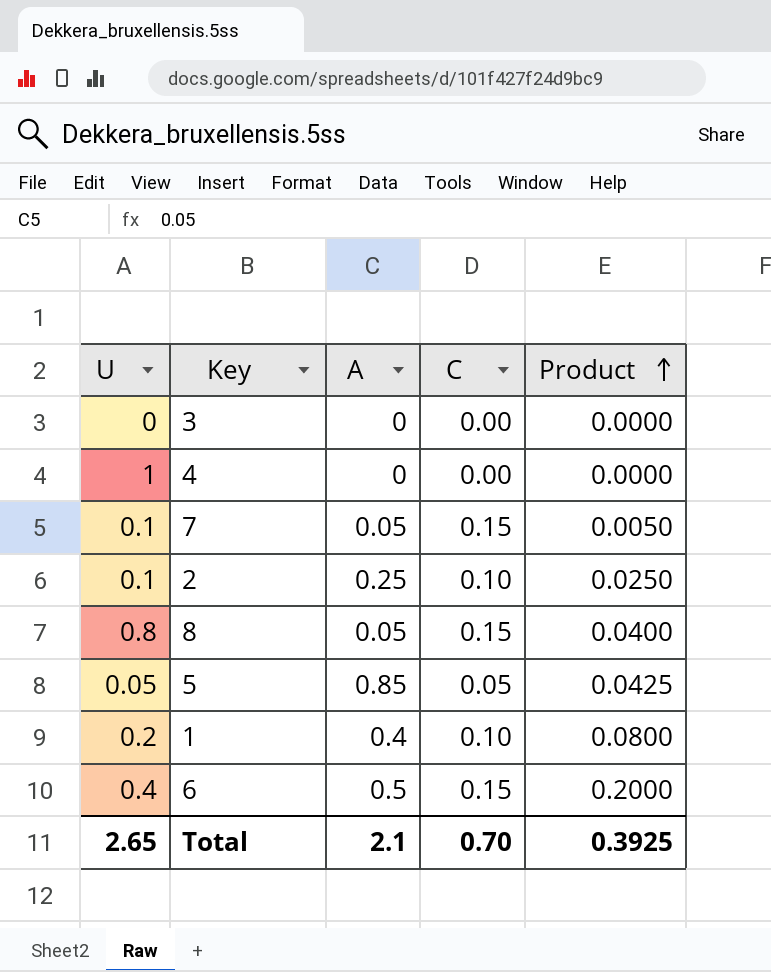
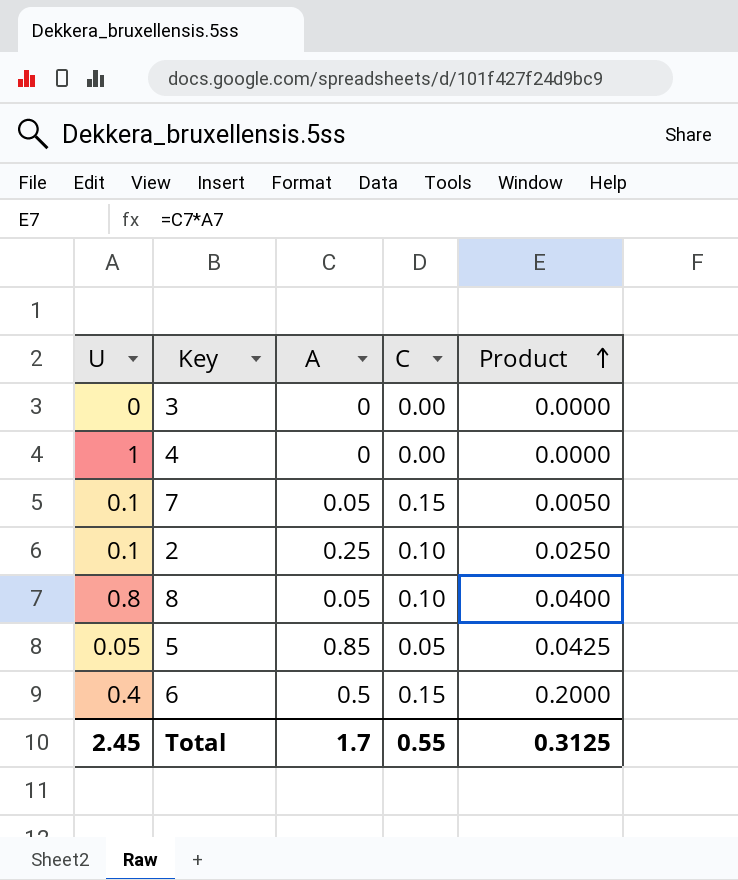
row 1: 0.2 | 0.4 | 0.10 | 0.0800 -> none
8 | C: 0.15 -> 0.10
Total | U: 2.65 -> 2.45
Total | A: 2.1 -> 1.7
Total | C: 0.70 -> 0.55
Total | Product: 0.3925 -> 0.3125

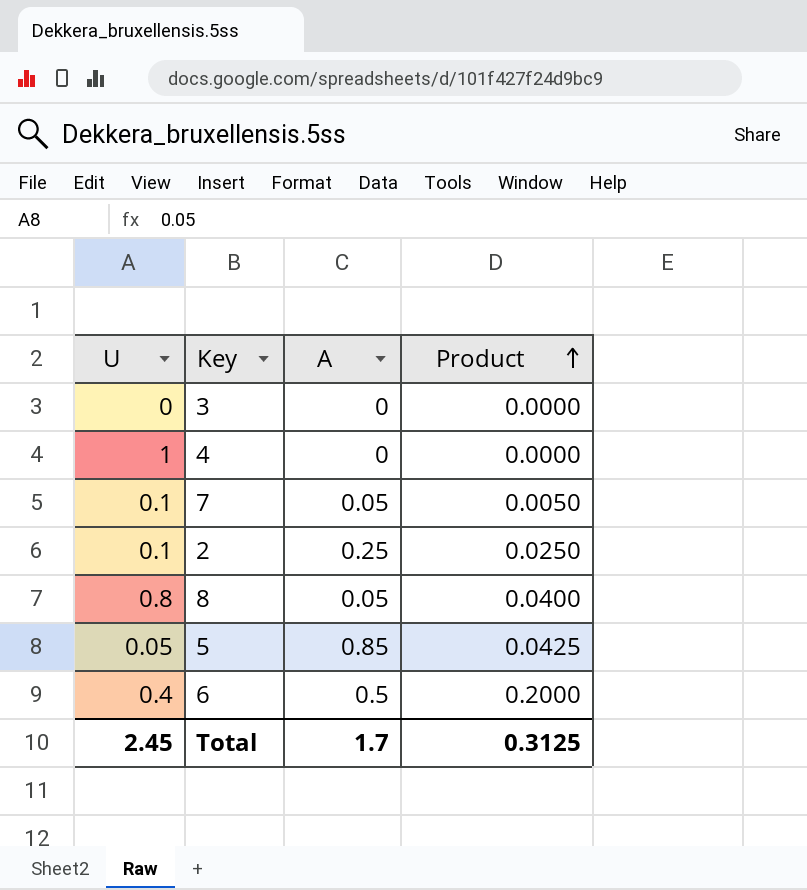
column C | position: 4 -> none

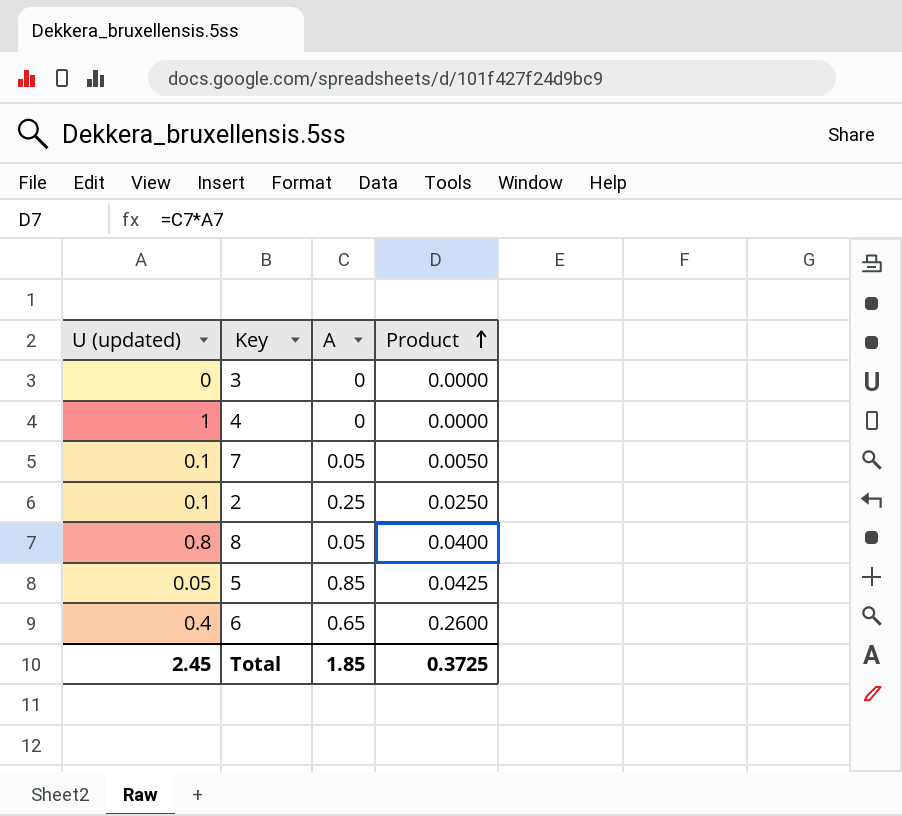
column name: U -> U (updated)
6 | A: 0.5 -> 0.65
6 | Product: 0.2000 -> 0.2600
Total | A: 1.7 -> 1.85
Total | Product: 0.3125 -> 0.3725

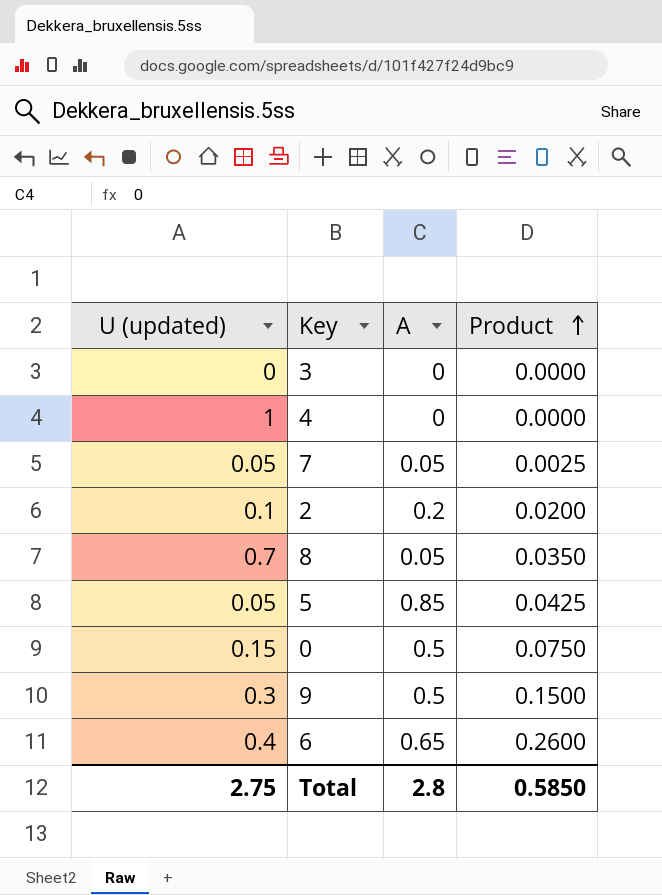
7 | U (updated): 0.1 -> 0.05
7 | Product: 0.0050 -> 0.0025
2 | A: 0.25 -> 0.2
2 | Product: 0.0250 -> 0.0200
8 | U (updated): 0.8 -> 0.7
8 | Product: 0.0400 -> 0.0350
row 0: none -> 0.15 | 0.5 | 0.0750
row 9: none -> 0.3 | 0.5 | 0.1500
Total | U (updated): 2.45 -> 2.75
Total | A: 1.85 -> 2.8
Total | Product: 0.3725 -> 0.5850

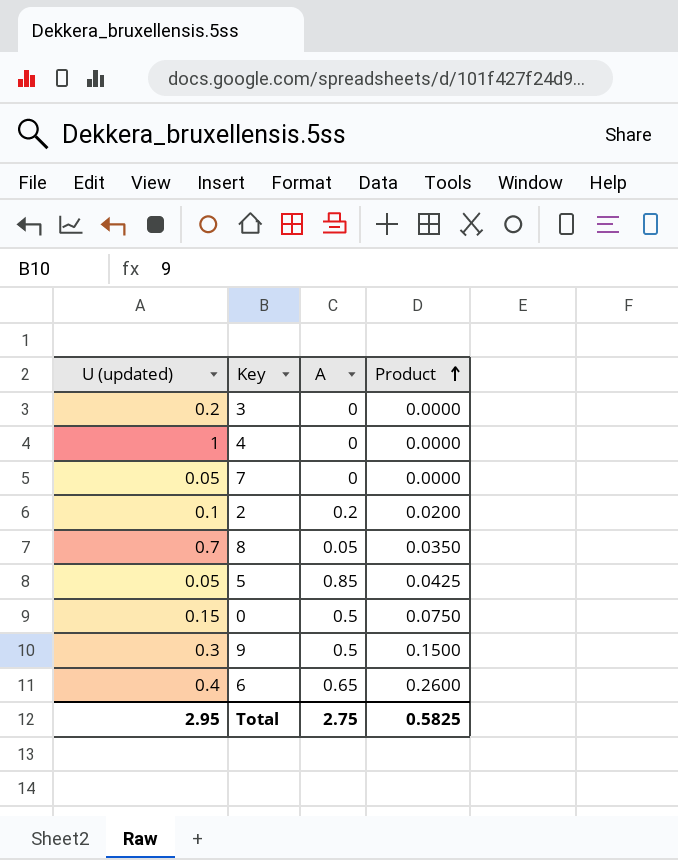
3 | U (updated): 0 -> 0.2
7 | A: 0.05 -> 0
7 | Product: 0.0025 -> 0.0000
Total | U (updated): 2.75 -> 2.95
Total | A: 2.8 -> 2.75
Total | Product: 0.5850 -> 0.5825

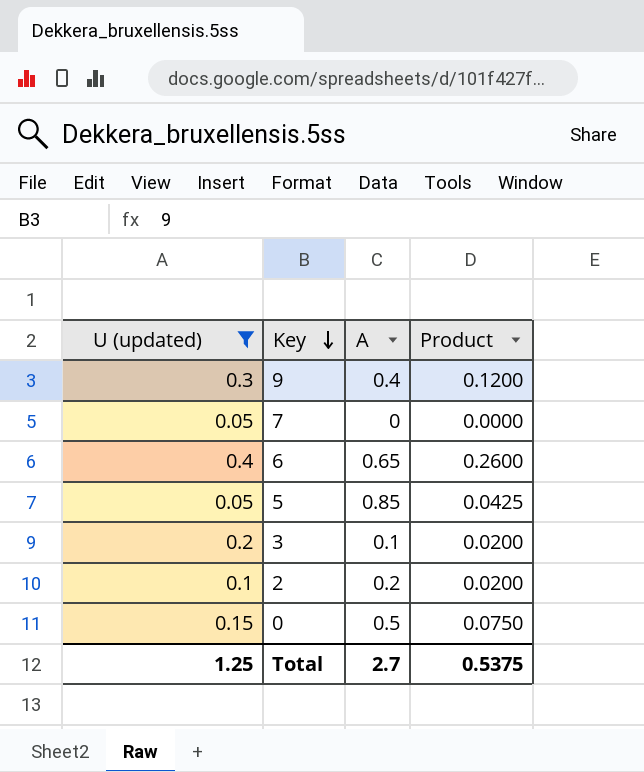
filter: none -> U (updated) <= 0.4
row order: Product ascending -> Key descending
9 | A: 0.5 -> 0.4
9 | Product: 0.1500 -> 0.1200
3 | A: 0 -> 0.1
3 | Product: 0.0000 -> 0.0200
Total | U (updated): 2.95 -> 1.25
Total | A: 2.75 -> 2.7
Total | Product: 0.5825 -> 0.5375

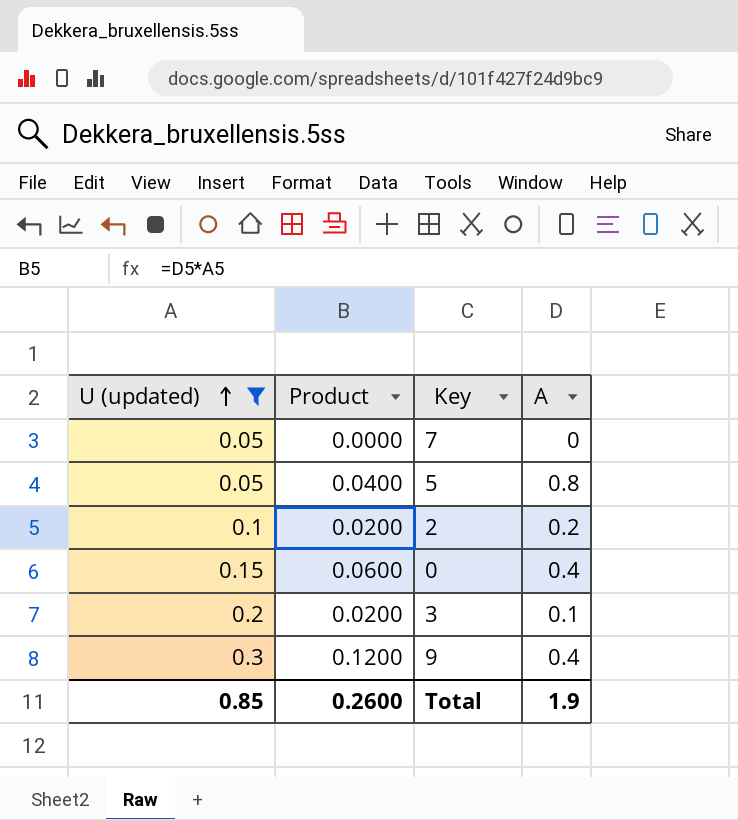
row order: Key descending -> U (updated) ascending
column Product | position: 4 -> 2
row 6: 0.4 | 0.65 | 0.2600 -> none
5 | Product: 0.0425 -> 0.0400
5 | A: 0.85 -> 0.8
0 | Product: 0.0750 -> 0.0600
0 | A: 0.5 -> 0.4
Total | U (updated): 1.25 -> 0.85
Total | Product: 0.5375 -> 0.2600
Total | A: 2.7 -> 1.9

